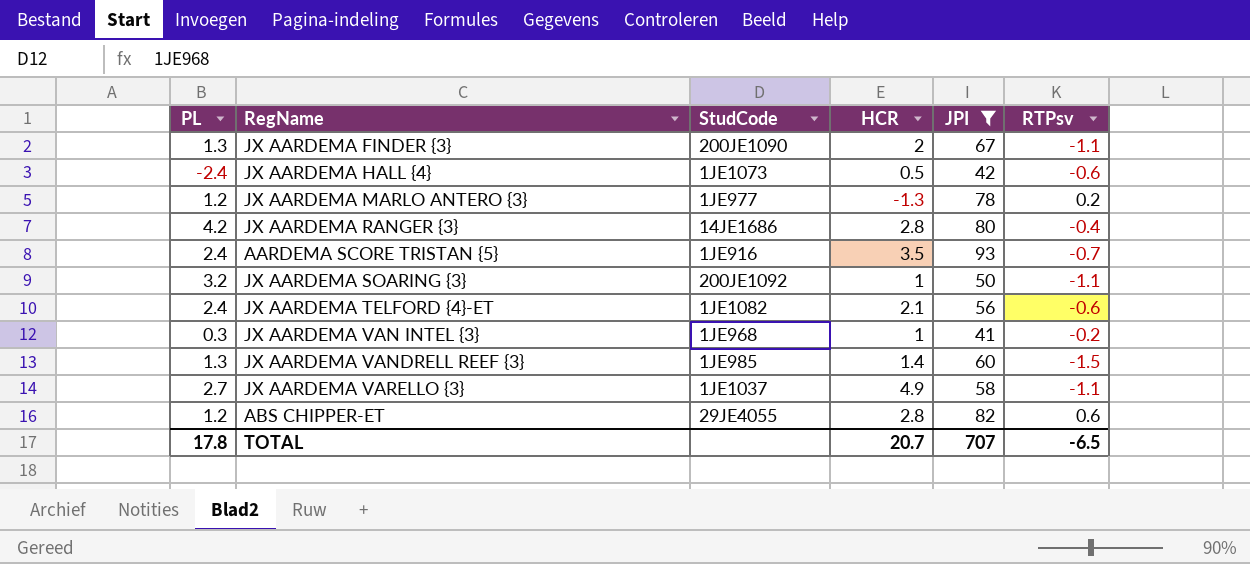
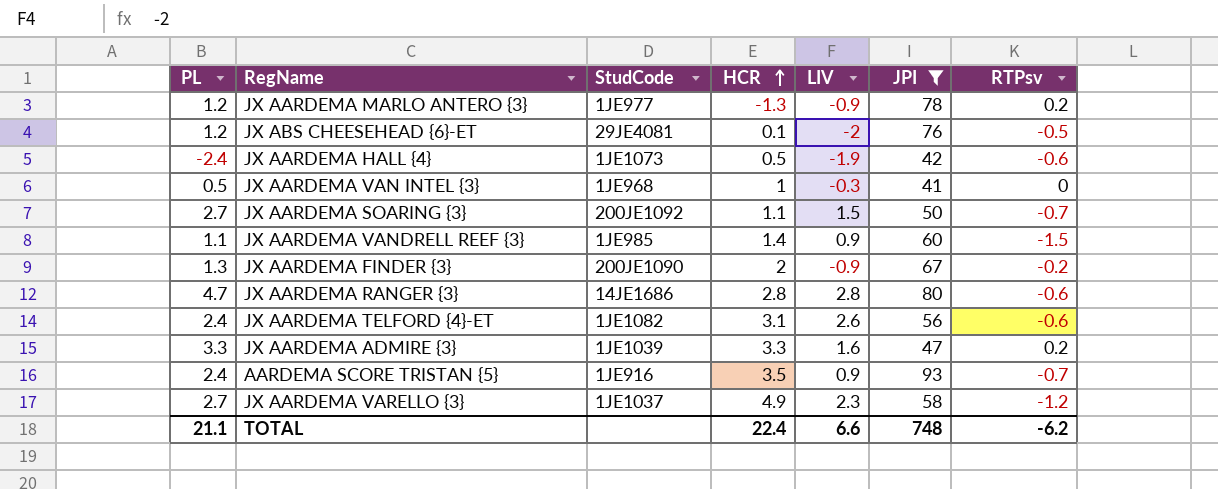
row order: none -> HCR ascending
column LIV | position: none -> 5
row ABS CHIPPER-ET: 1.2 | 29JE4055 | 2.8 | 82 | 0.6 -> none
row JX ABS CHEESEHEAD {6}-ET: none -> 1.2 | 29JE4081 | 0.1 | -2 | 76 | -0.5
JX AARDEMA VAN INTEL {3} | PL: 0.3 -> 0.5
JX AARDEMA VAN INTEL {3} | RTPsv: -0.2 -> 0
JX AARDEMA SOARING {3} | PL: 3.2 -> 2.7
JX AARDEMA SOARING {3} | HCR: 1 -> 1.1
JX AARDEMA SOARING {3} | RTPsv: -1.1 -> -0.7
JX AARDEMA VANDRELL REEF {3} | PL: 1.3 -> 1.1
JX AARDEMA FINDER {3} | RTPsv: -1.1 -> -0.2
JX AARDEMA RANGER {3} | PL: 4.2 -> 4.7
JX AARDEMA RANGER {3} | RTPsv: -0.4 -> -0.6
JX AARDEMA TELFORD {4}-ET | HCR: 2.1 -> 3.1
row JX AARDEMA ADMIRE {3}: none -> 3.3 | 1JE1039 | 3.3 | 1.6 | 47 | 0.2
JX AARDEMA VARELLO {3} | RTPsv: -1.1 -> -1.2
TOTAL | PL: 17.8 -> 21.1
TOTAL | HCR: 20.7 -> 22.4
TOTAL | JPI: 707 -> 748
TOTAL | RTPsv: -6.5 -> -6.2

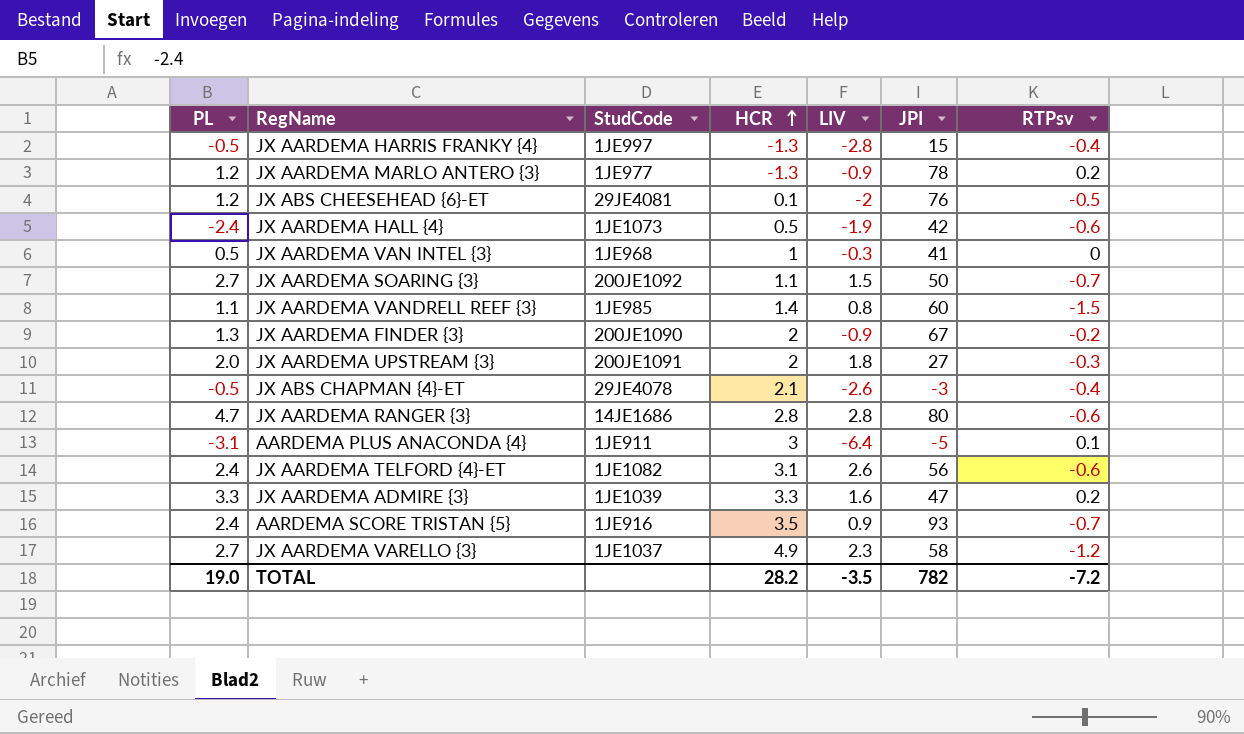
filter: JPI >= 41 -> none
JX AARDEMA VANDRELL REEF {3} | LIV: 0.9 -> 0.8
TOTAL | PL: 21.1 -> 19.0
TOTAL | HCR: 22.4 -> 28.2
TOTAL | LIV: 6.6 -> -3.5
TOTAL | JPI: 748 -> 782
TOTAL | RTPsv: -6.2 -> -7.2

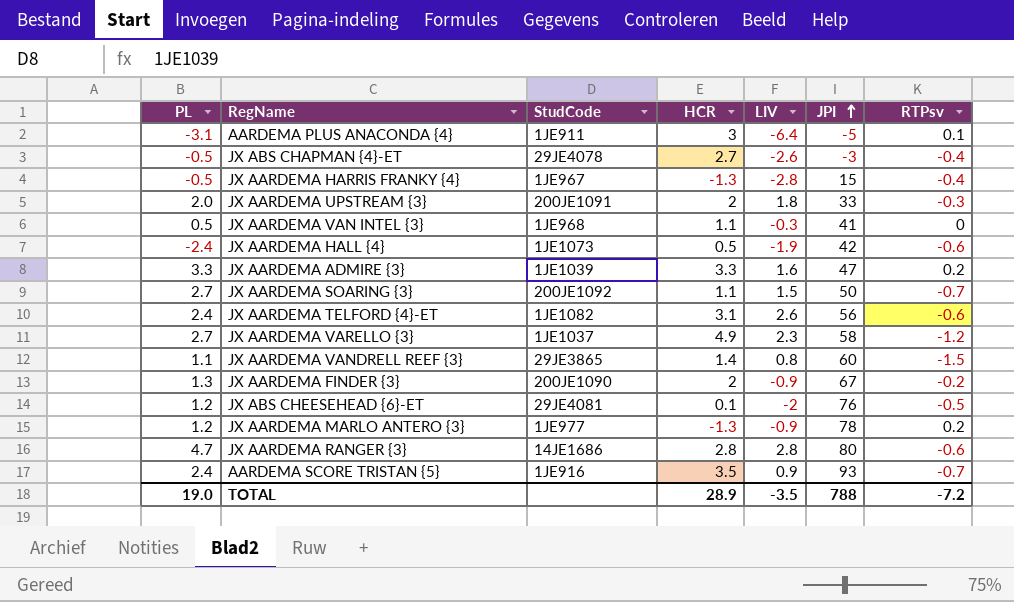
row order: HCR ascending -> JPI ascending
JX ABS CHAPMAN {4}-ET | HCR: 2.1 -> 2.7
JX AARDEMA HARRIS FRANKY {4} | StudCode: 1JE997 -> 1JE967
JX AARDEMA UPSTREAM {3} | JPI: 27 -> 33
JX AARDEMA VAN INTEL {3} | HCR: 1 -> 1.1
JX AARDEMA VANDRELL REEF {3} | StudCode: 1JE985 -> 29JE3865
TOTAL | HCR: 28.2 -> 28.9
TOTAL | JPI: 782 -> 788

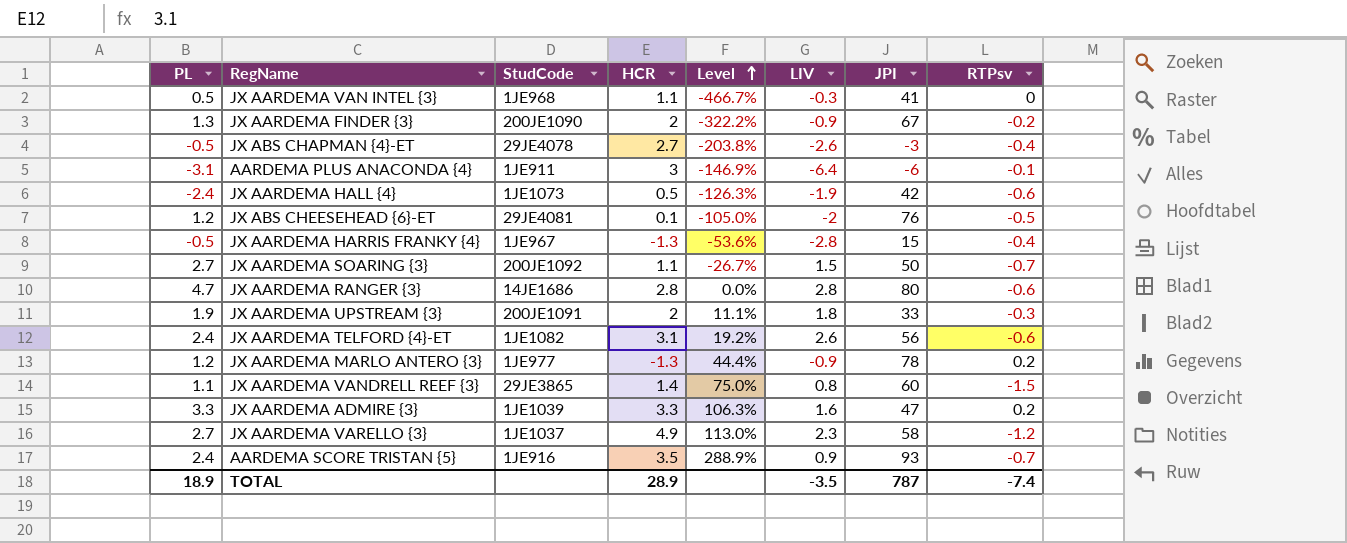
row order: JPI ascending -> Level ascending
column Level | formula: none -> ([HCR] - [LIV]) / [LIV]
AARDEMA PLUS ANACONDA {4} | JPI: -5 -> -6
AARDEMA PLUS ANACONDA {4} | RTPsv: 0.1 -> -0.1
JX AARDEMA UPSTREAM {3} | PL: 2.0 -> 1.9
TOTAL | PL: 19.0 -> 18.9
TOTAL | JPI: 788 -> 787
TOTAL | RTPsv: -7.2 -> -7.4

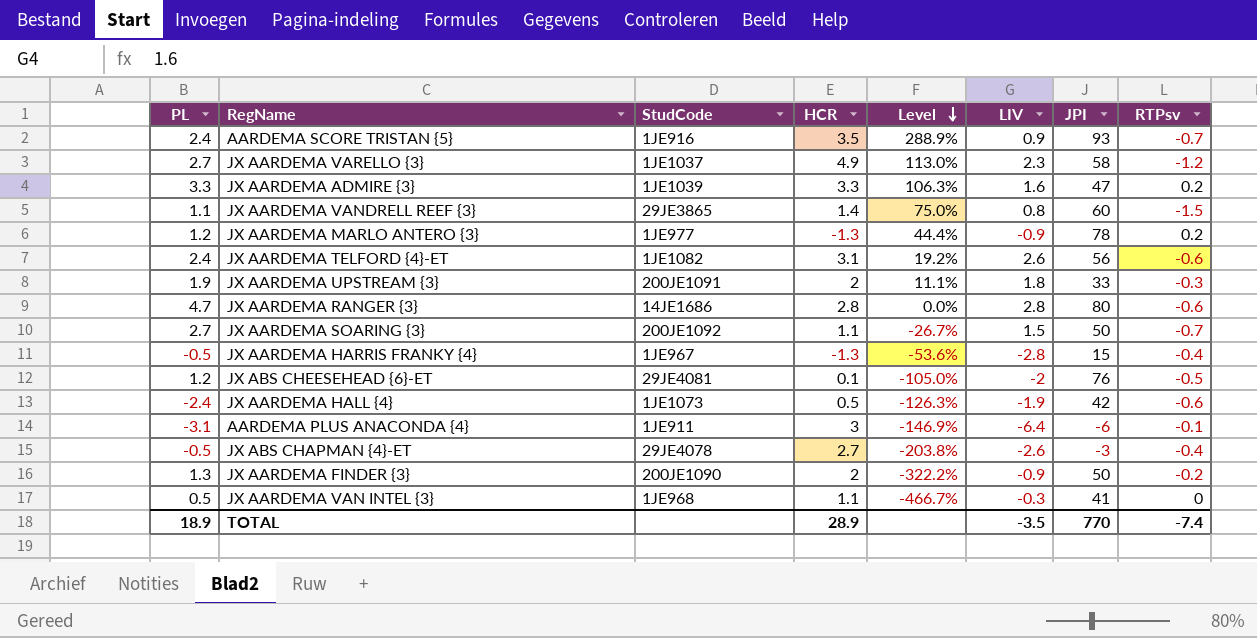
row order: Level ascending -> Level descending
JX AARDEMA FINDER {3} | JPI: 67 -> 50
TOTAL | JPI: 787 -> 770

